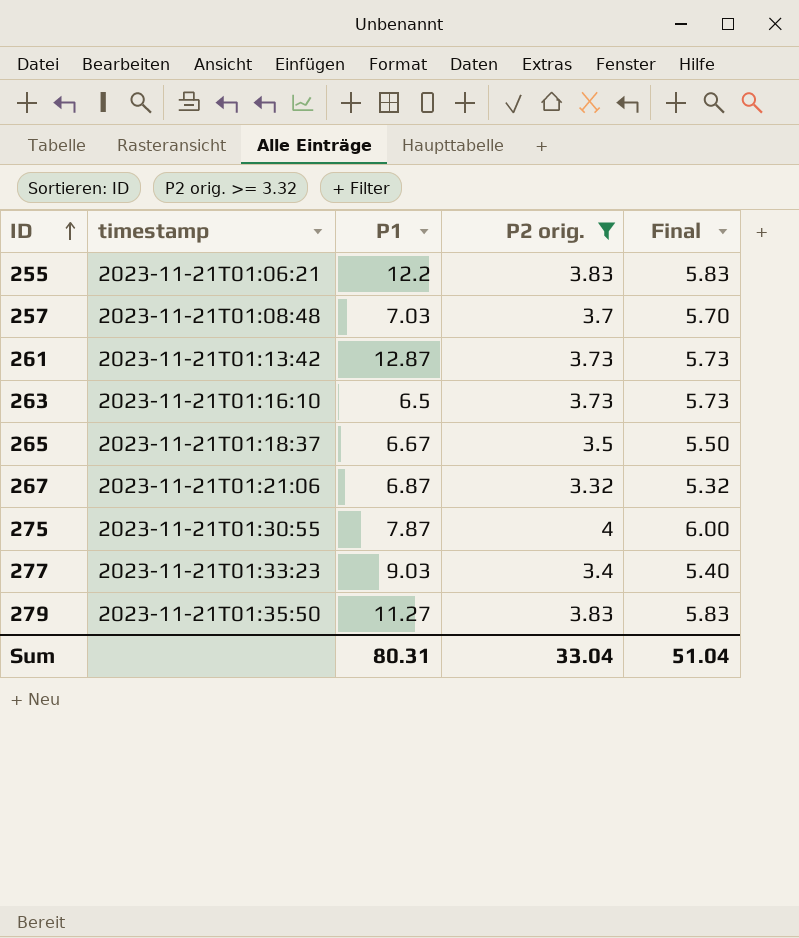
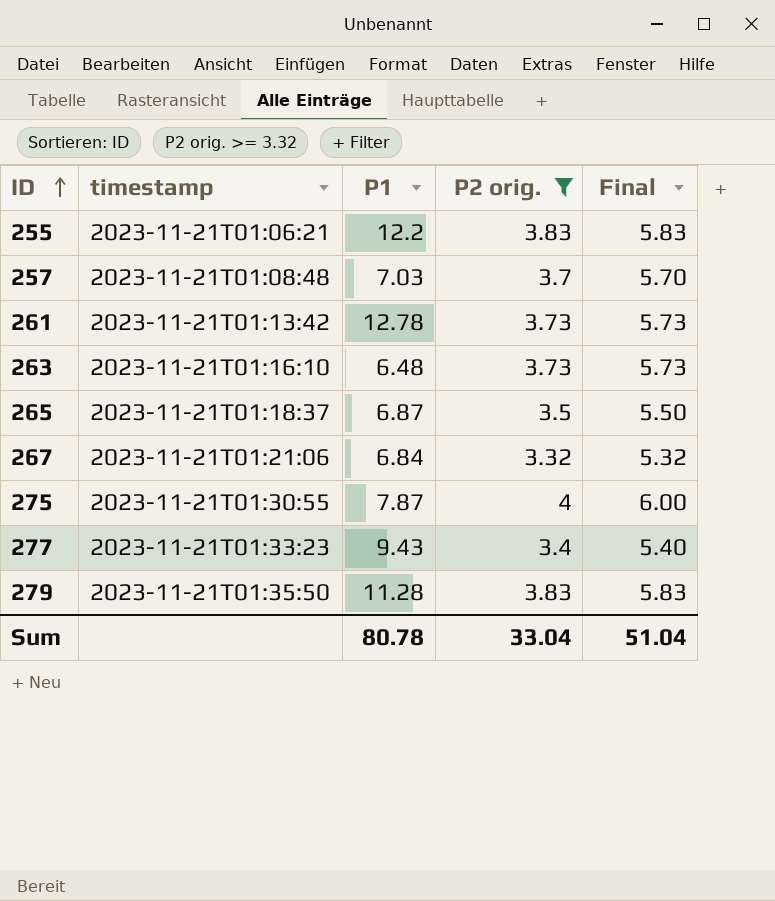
261 | P1: 12.87 -> 12.78
263 | P1: 6.5 -> 6.48
265 | P1: 6.67 -> 6.87
267 | P1: 6.87 -> 6.84
277 | P1: 9.03 -> 9.43
279 | P1: 11.27 -> 11.28
Sum | P1: 80.31 -> 80.78

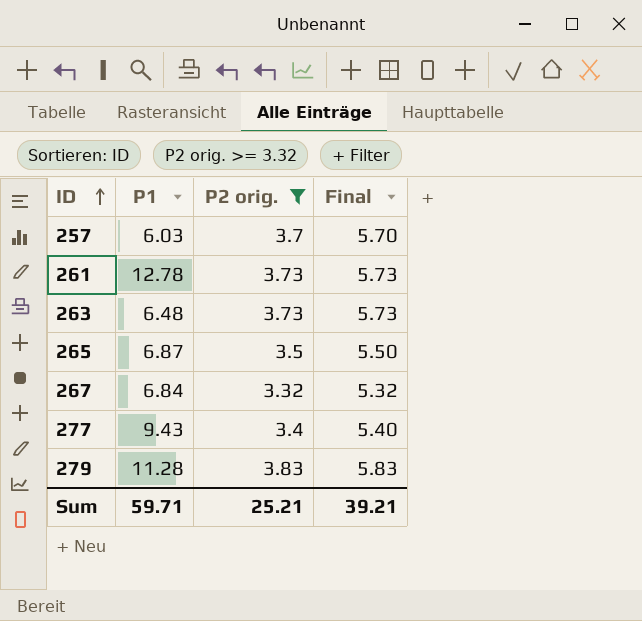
column timestamp | position: 2 -> none
row 255: 2023-11-21T01:06:21 | 12.2 | 3.83 | 5.83 -> none
row 275: 2023-11-21T01:30:55 | 7.87 | 4 | 6.00 -> none
257 | P1: 7.03 -> 6.03
Sum | P1: 80.78 -> 59.71
Sum | P2 orig.: 33.04 -> 25.21
Sum | Final: 51.04 -> 39.21

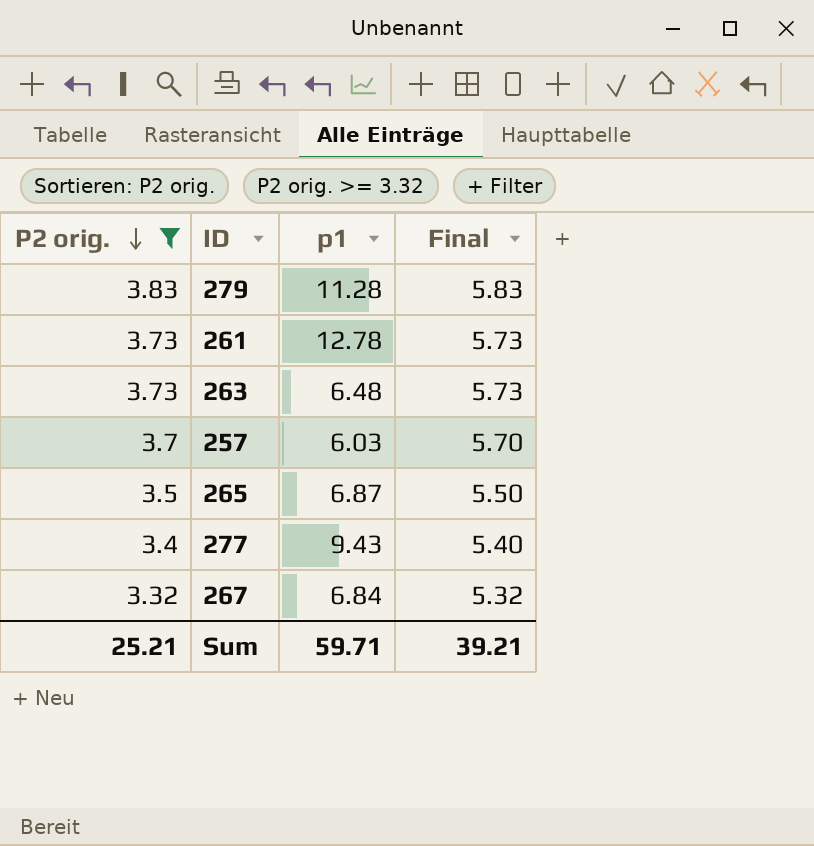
row order: ID ascending -> P2 orig. descending
column P2 orig. | position: 3 -> 1
column name: P1 -> p1

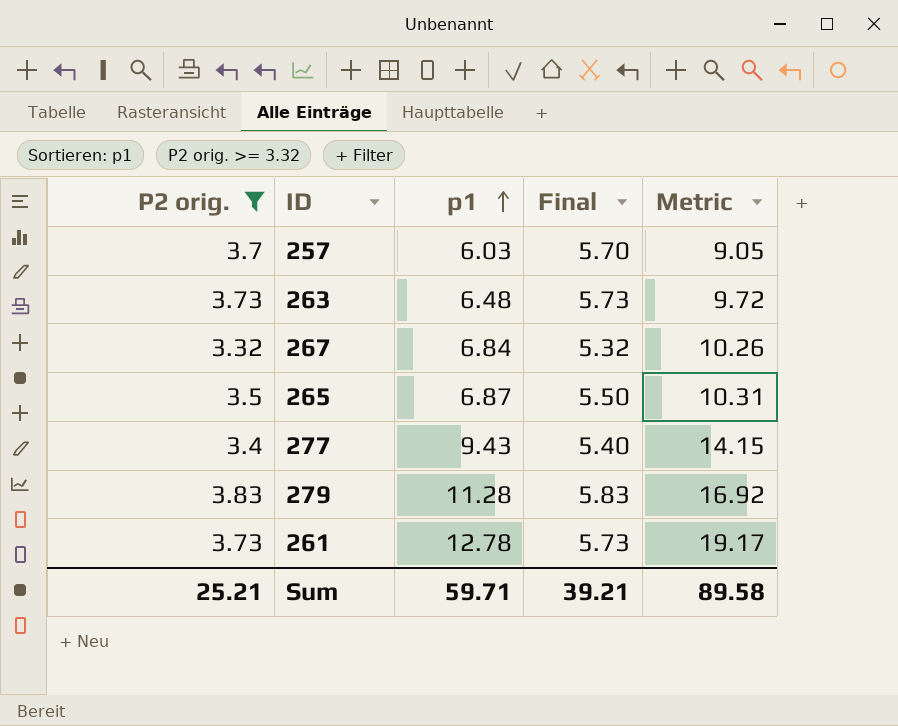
row order: P2 orig. descending -> p1 ascending
column Metric | formula: none -> [p1] * 1.5

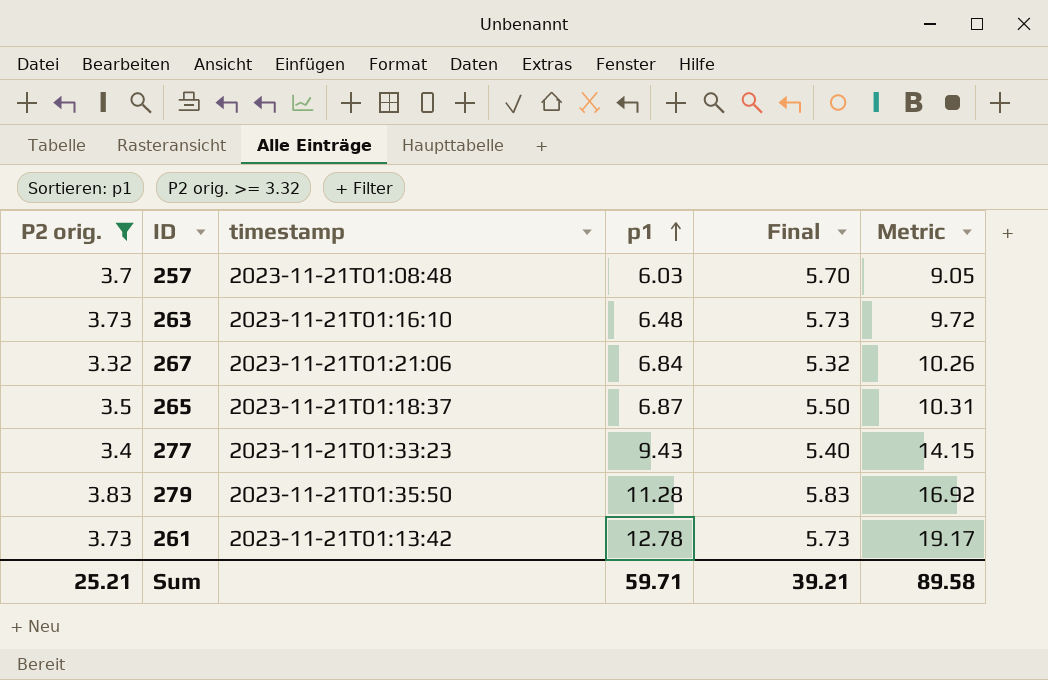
column timestamp | position: none -> 3

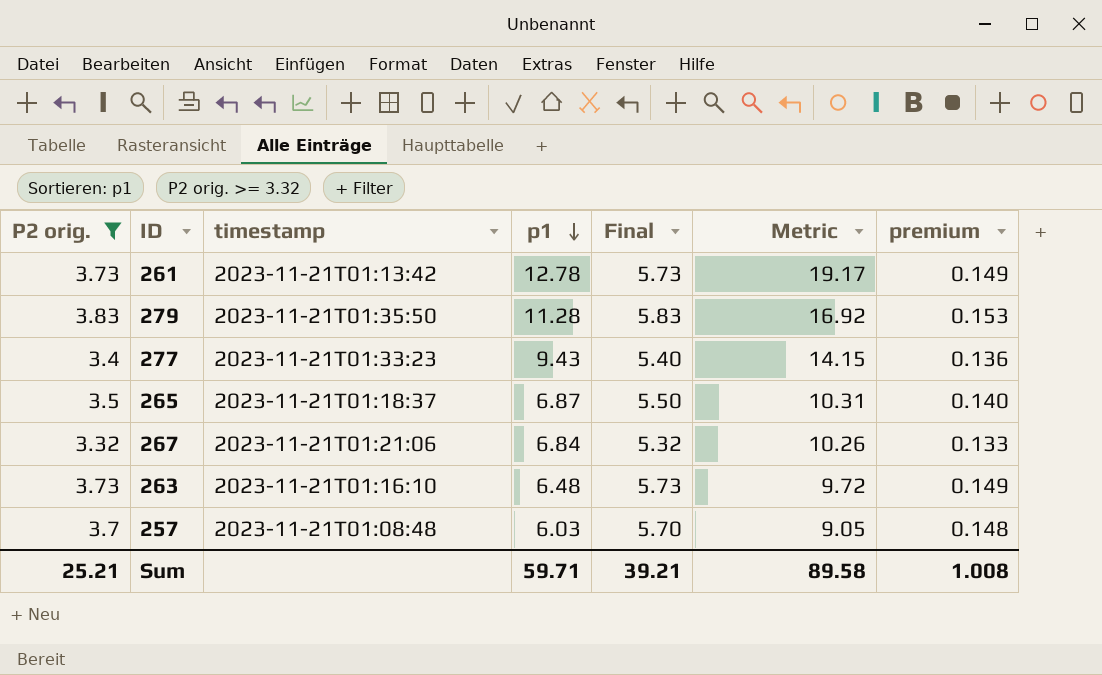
row order: p1 ascending -> p1 descending
column premium | formula: none -> [P2 orig.] * 0.04

